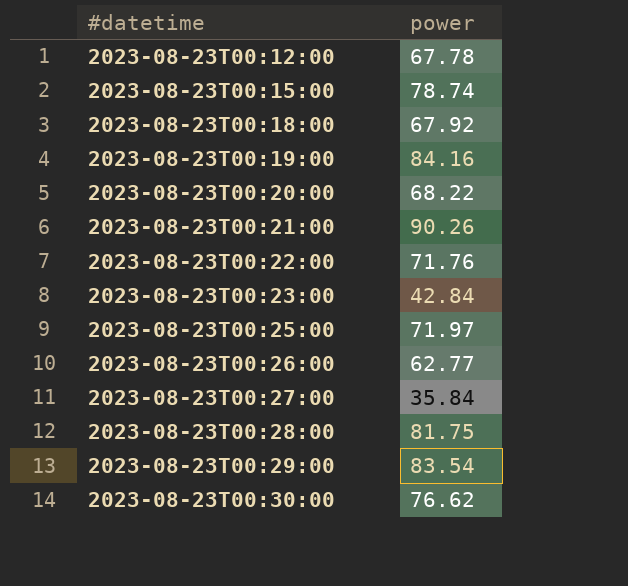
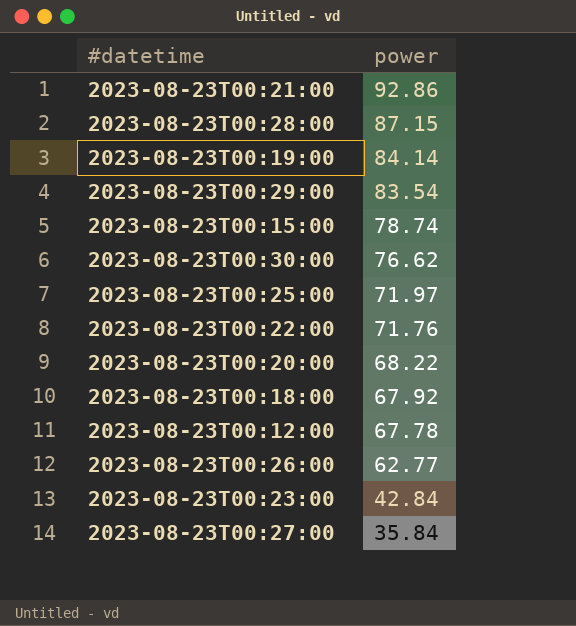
row order: #datetime ascending -> power descending
2023-08-23T00:21:00 | power: 90.26 -> 92.86
2023-08-23T00:28:00 | power: 81.75 -> 87.15
2023-08-23T00:19:00 | power: 84.16 -> 84.14

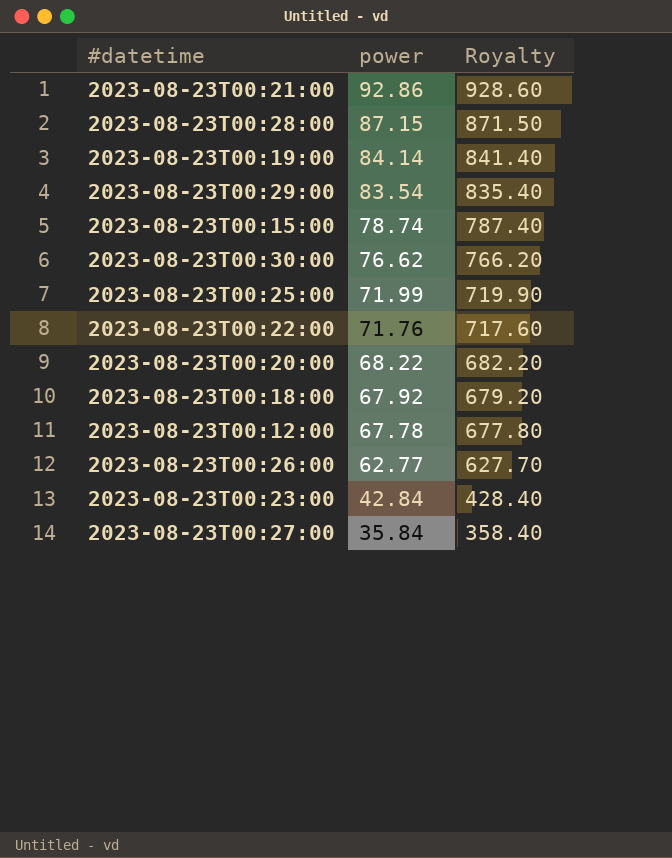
column Royalty | formula: none -> [power] * 10
2023-08-23T00:25:00 | power: 71.97 -> 71.99

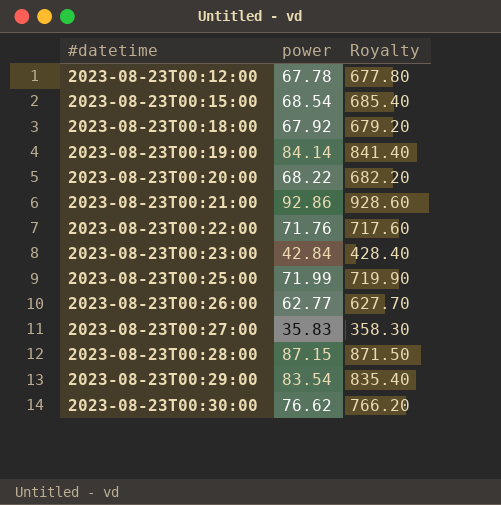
row order: power descending -> #datetime ascending
2023-08-23T00:15:00 | power: 78.74 -> 68.54
2023-08-23T00:15:00 | Royalty: 787.40 -> 685.40
2023-08-23T00:27:00 | power: 35.84 -> 35.83
2023-08-23T00:27:00 | Royalty: 358.40 -> 358.30

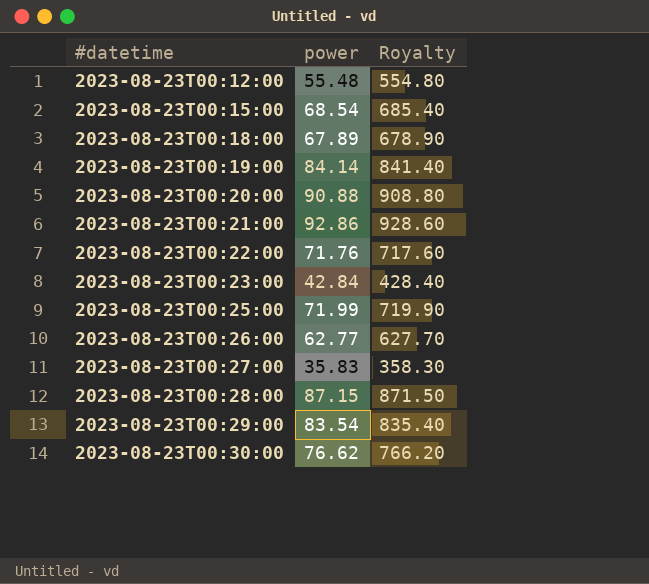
2023-08-23T00:12:00 | power: 67.78 -> 55.48
2023-08-23T00:12:00 | Royalty: 677.80 -> 554.80
2023-08-23T00:18:00 | power: 67.92 -> 67.89
2023-08-23T00:18:00 | Royalty: 679.20 -> 678.90
2023-08-23T00:20:00 | power: 68.22 -> 90.88
2023-08-23T00:20:00 | Royalty: 682.20 -> 908.80

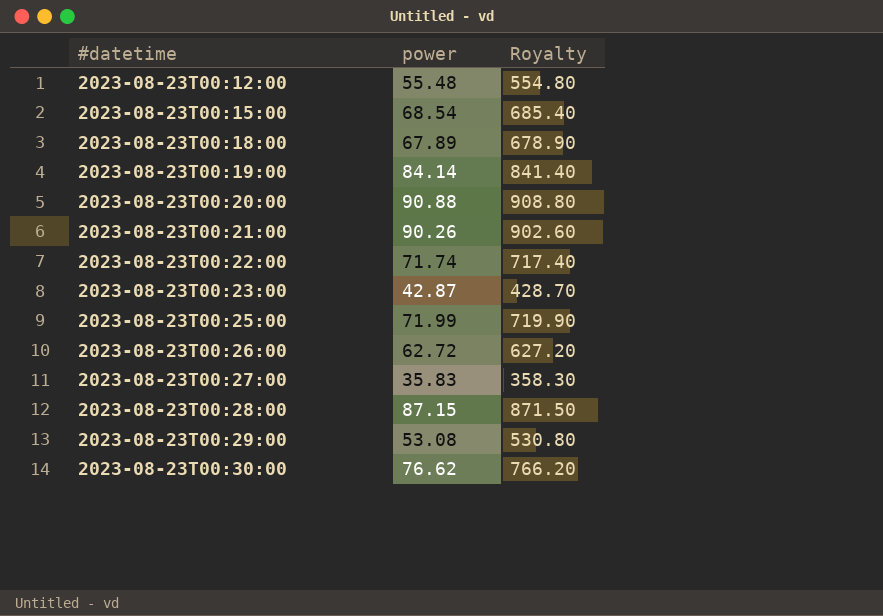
2023-08-23T00:21:00 | power: 92.86 -> 90.26
2023-08-23T00:21:00 | Royalty: 928.60 -> 902.60
2023-08-23T00:22:00 | power: 71.76 -> 71.74
2023-08-23T00:22:00 | Royalty: 717.60 -> 717.40
2023-08-23T00:23:00 | power: 42.84 -> 42.87
2023-08-23T00:23:00 | Royalty: 428.40 -> 428.70
2023-08-23T00:26:00 | power: 62.77 -> 62.72
2023-08-23T00:26:00 | Royalty: 627.70 -> 627.20
2023-08-23T00:29:00 | power: 83.54 -> 53.08
2023-08-23T00:29:00 | Royalty: 835.40 -> 530.80

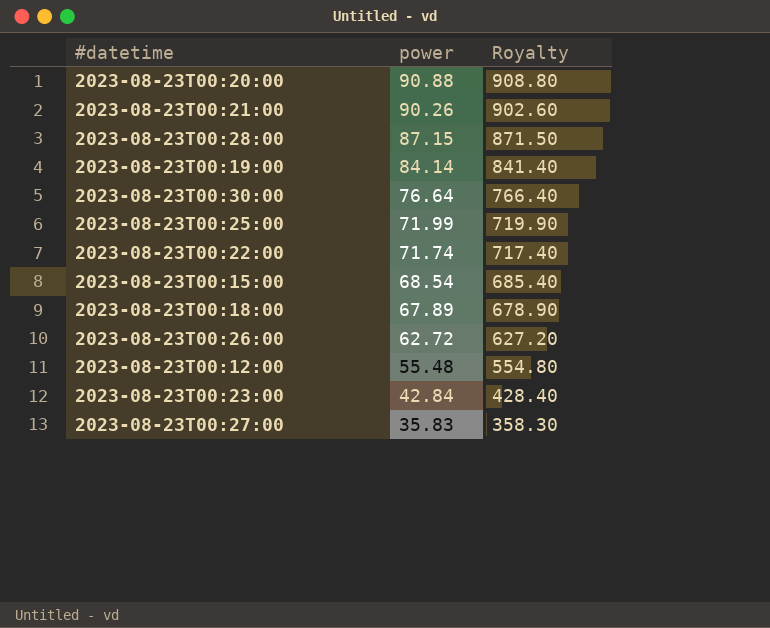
row order: #datetime ascending -> power descending
row 2023-08-23T00:29:00: 53.08 | 530.80 -> none
2023-08-23T00:30:00 | power: 76.62 -> 76.64
2023-08-23T00:30:00 | Royalty: 766.20 -> 766.40
2023-08-23T00:23:00 | power: 42.87 -> 42.84
2023-08-23T00:23:00 | Royalty: 428.70 -> 428.40

